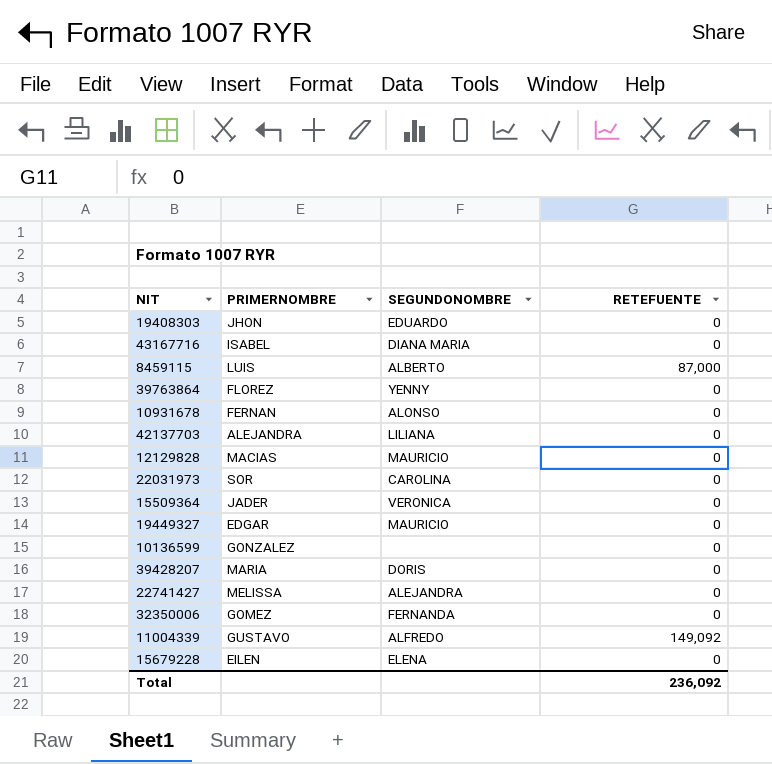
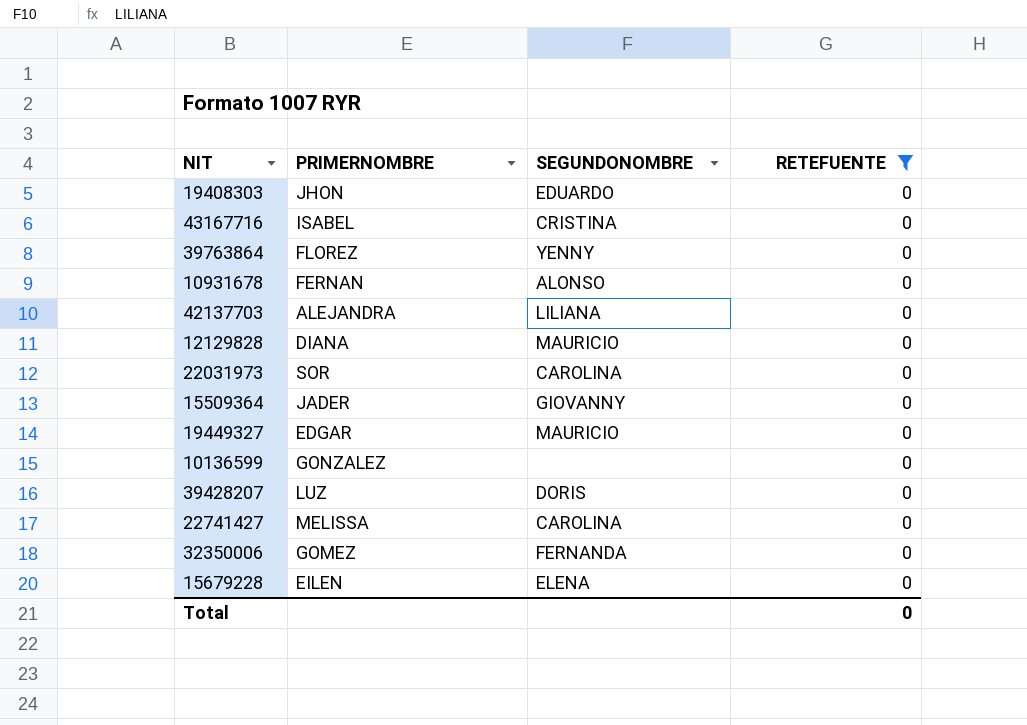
filter: none -> RETEFUENTE = 0
43167716 | SEGUNDONOMBRE: DIANA MARIA -> CRISTINA
12129828 | PRIMERNOMBRE: MACIAS -> DIANA
15509364 | SEGUNDONOMBRE: VERONICA -> GIOVANNY
39428207 | PRIMERNOMBRE: MARIA -> LUZ
22741427 | SEGUNDONOMBRE: ALEJANDRA -> CAROLINA
Total | RETEFUENTE: 236,092 -> 0

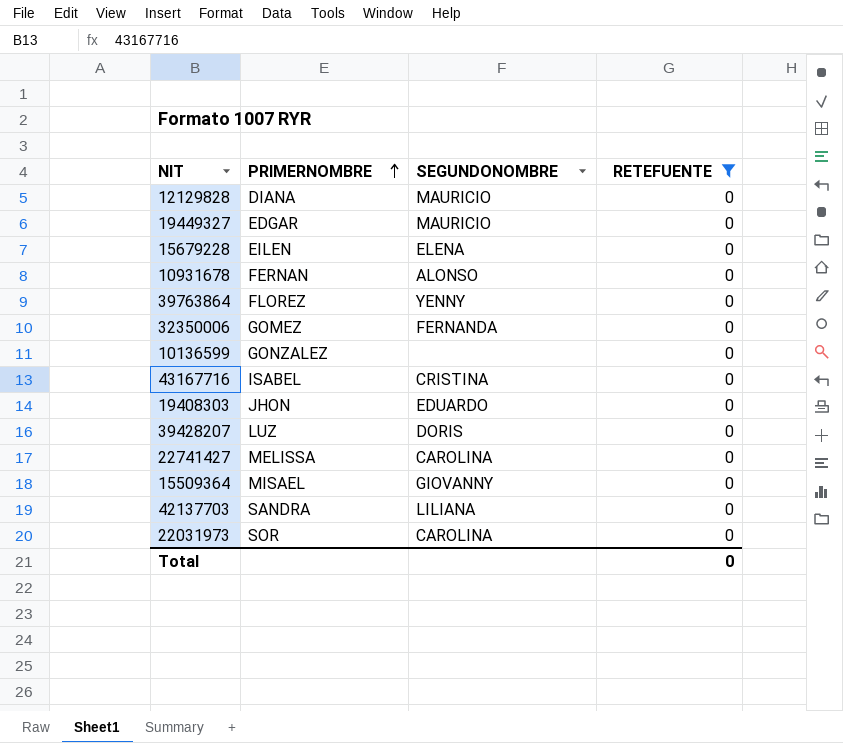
row order: none -> PRIMERNOMBRE ascending
15509364 | PRIMERNOMBRE: JADER -> MISAEL
42137703 | PRIMERNOMBRE: ALEJANDRA -> SANDRA

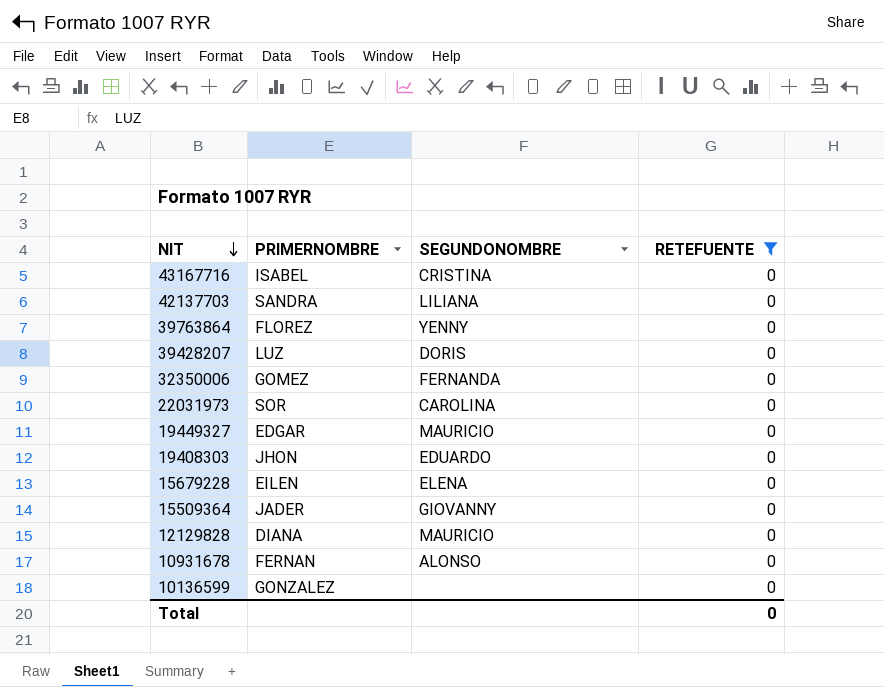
row order: PRIMERNOMBRE ascending -> NIT descending
row 22741427: MELISSA | CAROLINA | 0 -> none
15509364 | PRIMERNOMBRE: MISAEL -> JADER

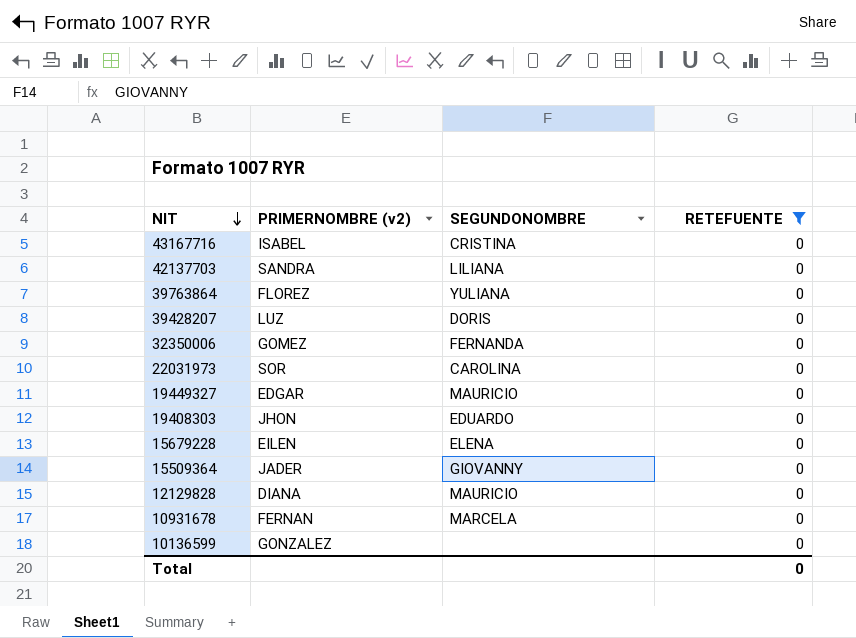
column name: PRIMERNOMBRE -> PRIMERNOMBRE (v2)
39763864 | SEGUNDONOMBRE: YENNY -> YULIANA
10931678 | SEGUNDONOMBRE: ALONSO -> MARCELA

